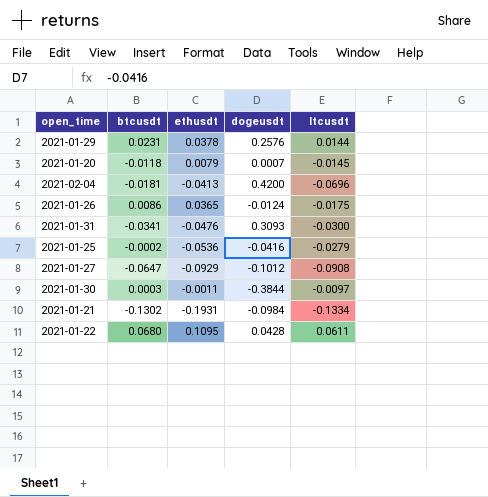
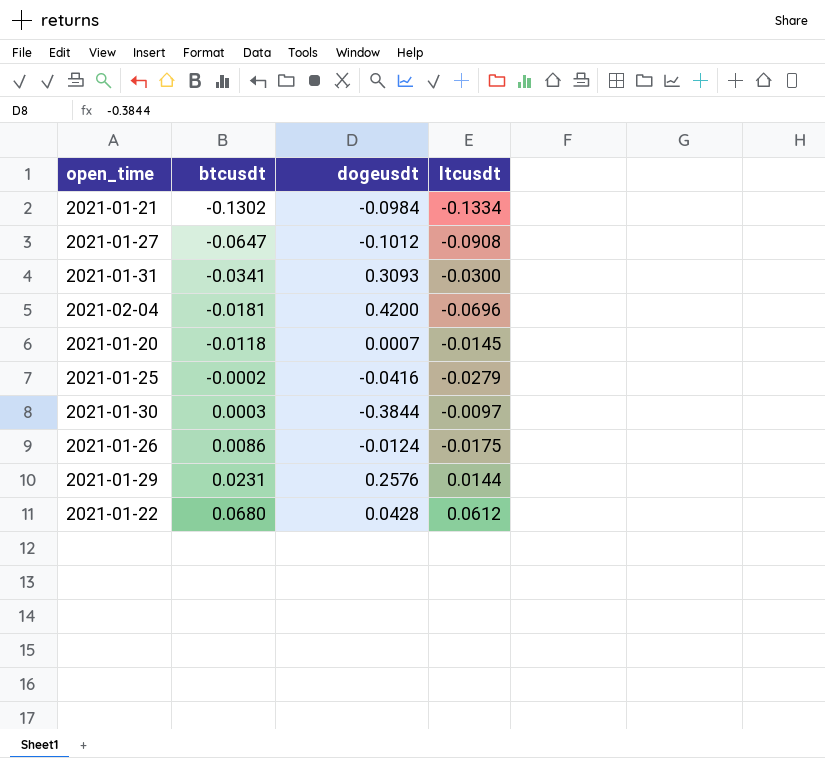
row order: none -> btcusdt ascending
column ethusdt | position: 3 -> none
2021-01-22 | ltcusdt: 0.0611 -> 0.0612

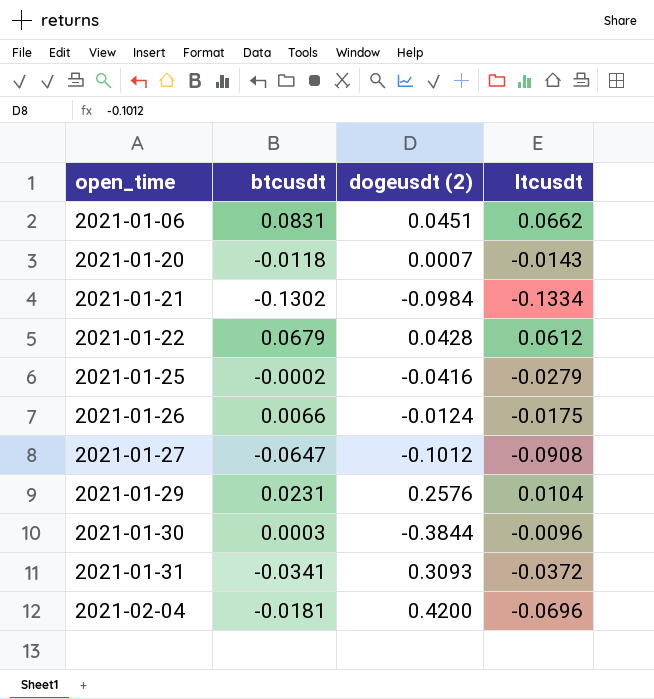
row order: btcusdt ascending -> open_time ascending
column name: dogeusdt -> dogeusdt (2)
row 2021-01-06: none -> 0.0831 | 0.0451 | 0.0662
2021-01-20 | ltcusdt: -0.0145 -> -0.0143
2021-01-22 | btcusdt: 0.0680 -> 0.0679
2021-01-26 | btcusdt: 0.0086 -> 0.0066
2021-01-29 | ltcusdt: 0.0144 -> 0.0104
2021-01-30 | ltcusdt: -0.0097 -> -0.0096
2021-01-31 | ltcusdt: -0.0300 -> -0.0372

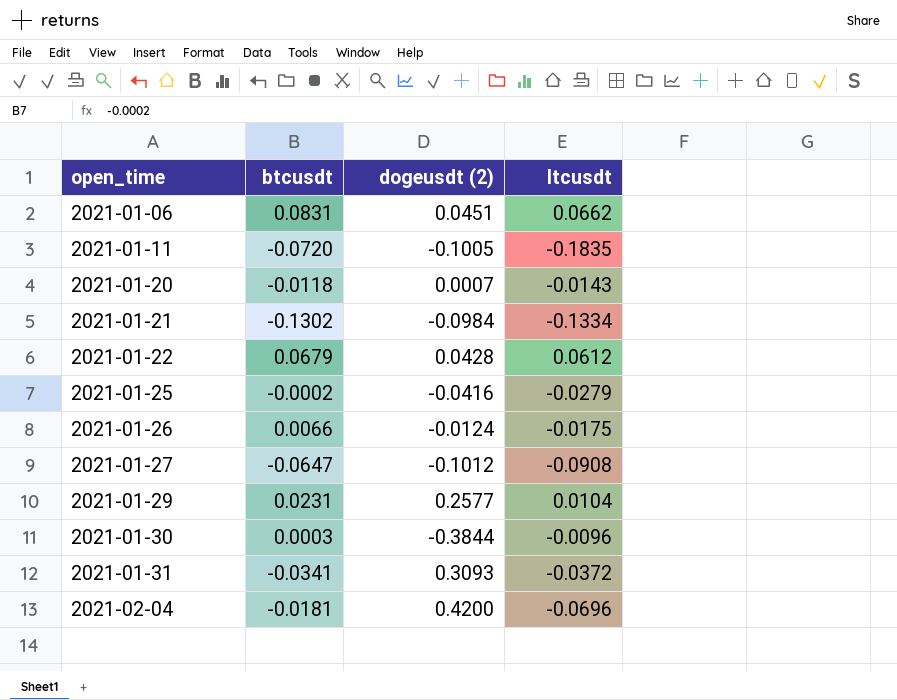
row 2021-01-11: none -> -0.0720 | -0.1005 | -0.1835
2021-01-29 | dogeusdt (2): 0.2576 -> 0.2577

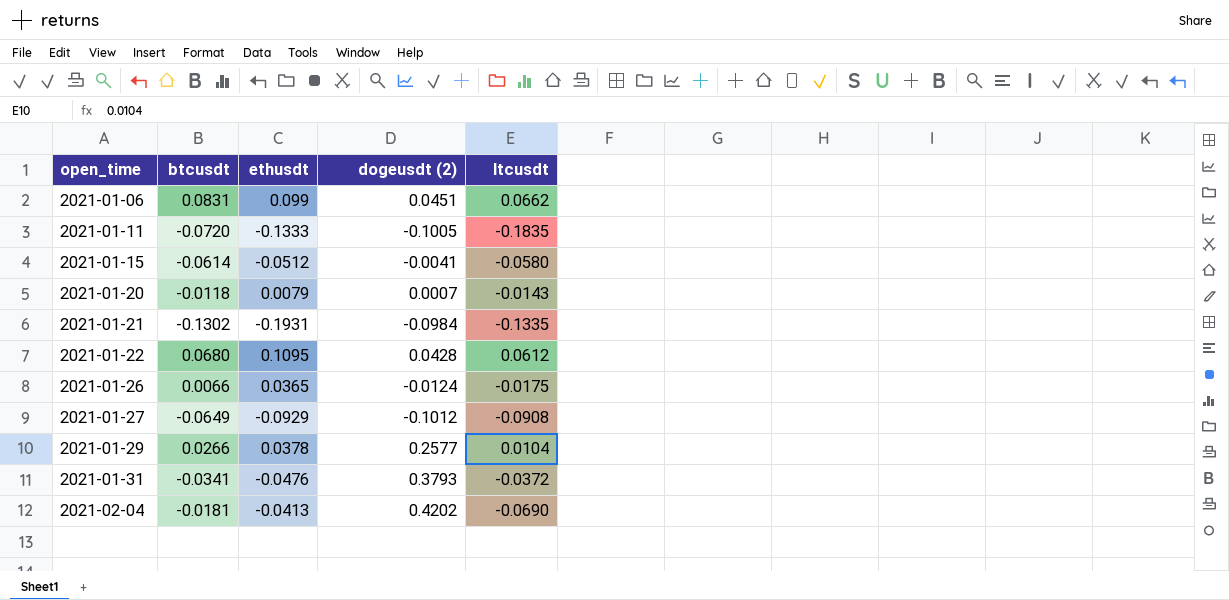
column ethusdt | position: none -> 3
row 2021-01-25: -0.0002 | -0.0416 | -0.0279 -> none
row 2021-01-30: 0.0003 | -0.3844 | -0.0096 -> none
row 2021-01-15: none -> -0.0614 | -0.0512 | -0.0041 | -0.0580
2021-01-21 | ltcusdt: -0.1334 -> -0.1335
2021-01-22 | btcusdt: 0.0679 -> 0.0680
2021-01-27 | btcusdt: -0.0647 -> -0.0649
2021-01-29 | btcusdt: 0.0231 -> 0.0266
2021-01-31 | dogeusdt (2): 0.3093 -> 0.3793
2021-02-04 | dogeusdt (2): 0.4200 -> 0.4202
2021-02-04 | ltcusdt: -0.0696 -> -0.0690

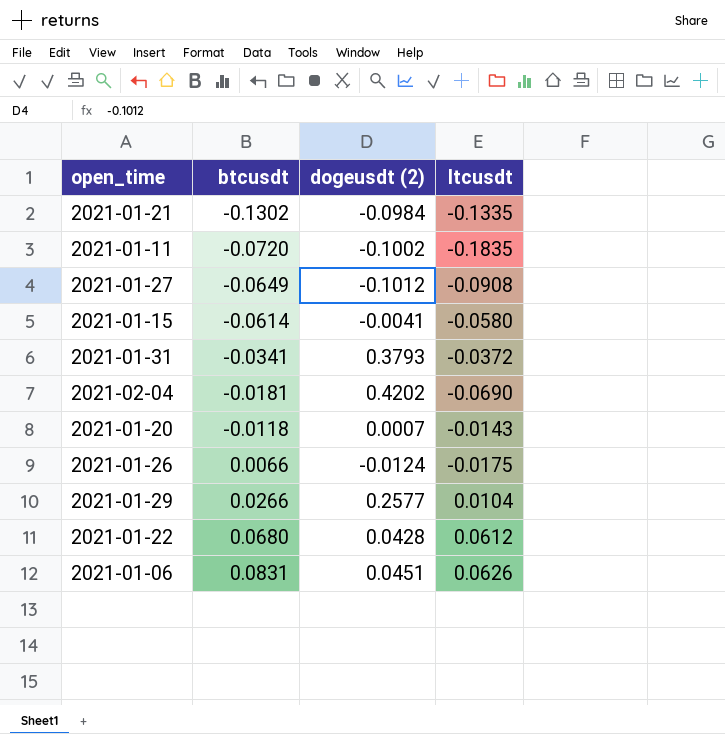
row order: open_time ascending -> btcusdt ascending
column ethusdt | position: 3 -> none
2021-01-11 | dogeusdt (2): -0.1005 -> -0.1002
2021-01-06 | ltcusdt: 0.0662 -> 0.0626

